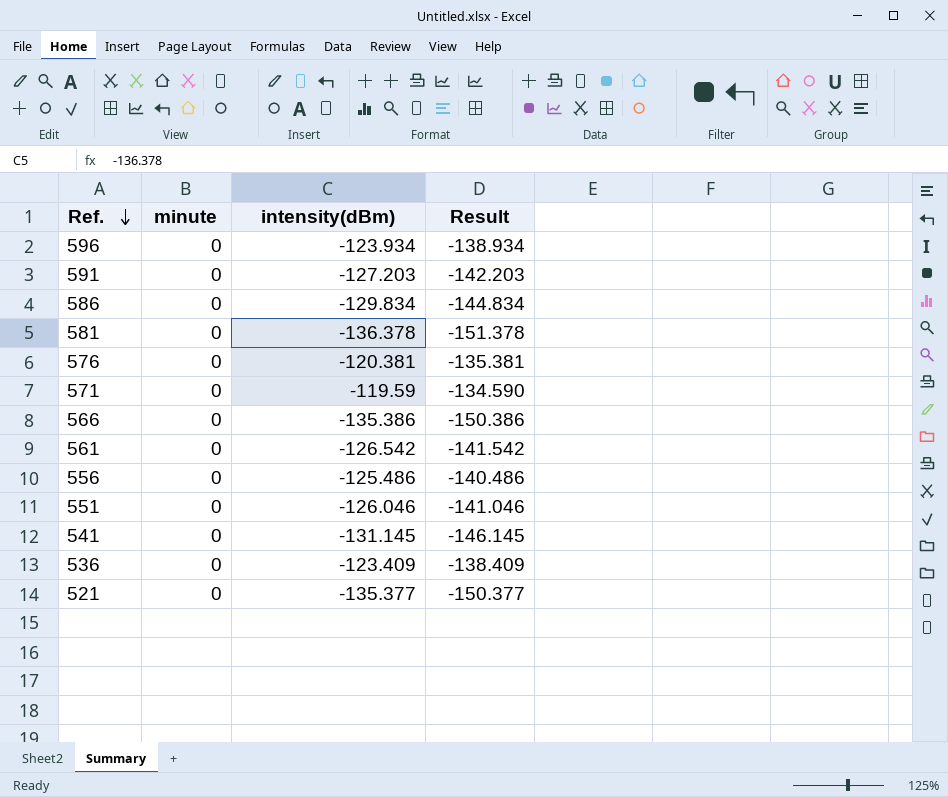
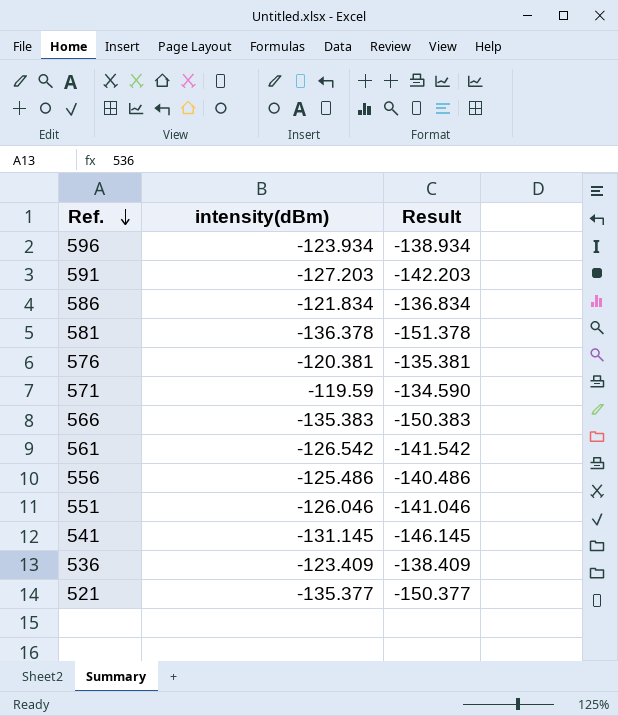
column minute | position: 2 -> none
586 | intensity(dBm): -129.834 -> -121.834
586 | Result: -144.834 -> -136.834
566 | intensity(dBm): -135.386 -> -135.383
566 | Result: -150.386 -> -150.383

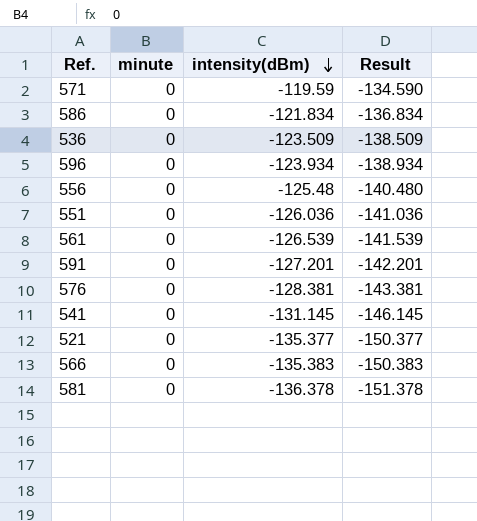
row order: Ref. descending -> intensity(dBm) descending
column minute | position: none -> 2
536 | intensity(dBm): -123.409 -> -123.509
536 | Result: -138.409 -> -138.509
556 | intensity(dBm): -125.486 -> -125.48
556 | Result: -140.486 -> -140.480
551 | intensity(dBm): -126.046 -> -126.036
551 | Result: -141.046 -> -141.036
561 | intensity(dBm): -126.542 -> -126.539
561 | Result: -141.542 -> -141.539
591 | intensity(dBm): -127.203 -> -127.201
591 | Result: -142.203 -> -142.201
576 | intensity(dBm): -120.381 -> -128.381
576 | Result: -135.381 -> -143.381

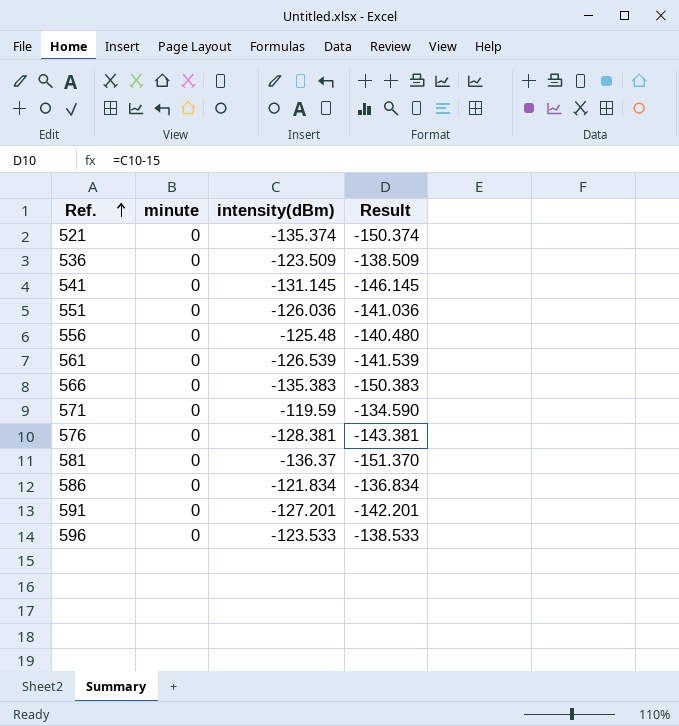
row order: intensity(dBm) descending -> Ref. ascending
521 | intensity(dBm): -135.377 -> -135.374
521 | Result: -150.377 -> -150.374
581 | intensity(dBm): -136.378 -> -136.37
581 | Result: -151.378 -> -151.370
596 | intensity(dBm): -123.934 -> -123.533
596 | Result: -138.934 -> -138.533

